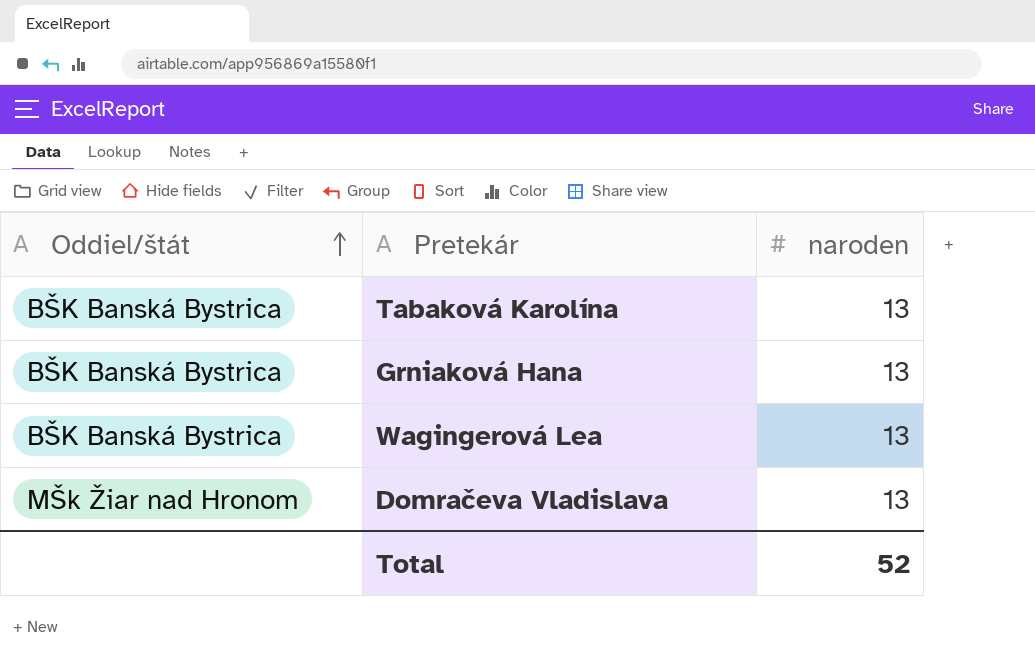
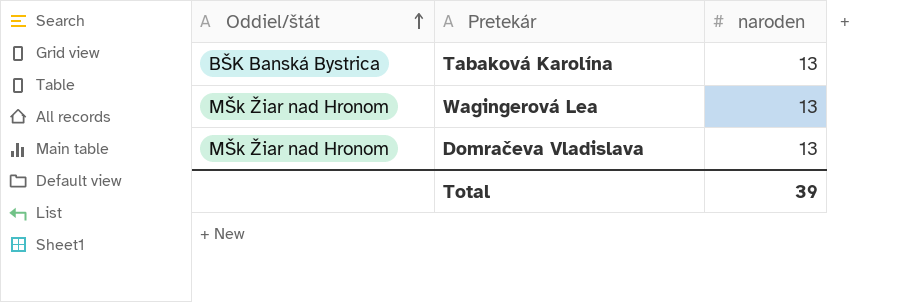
row Grniaková Hana: BŠK Banská Bystrica | 13 -> none
Wagingerová Lea | Oddiel/štát: BŠK Banská Bystrica -> MŠk Žiar nad Hronom
Total | naroden: 52 -> 39

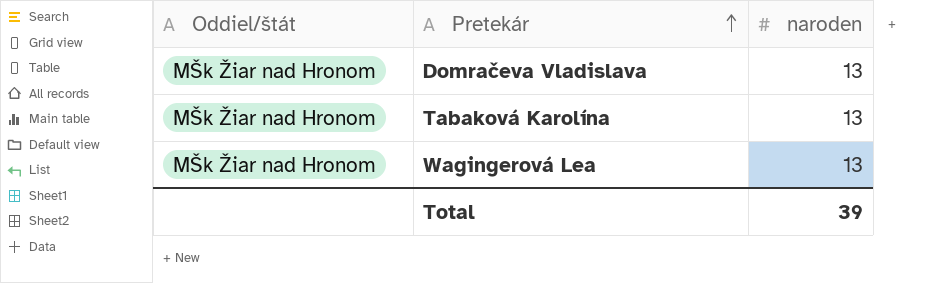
row order: Oddiel/štát ascending -> Pretekár ascending
Tabaková Karolína | Oddiel/štát: BŠK Banská Bystrica -> MŠk Žiar nad Hronom

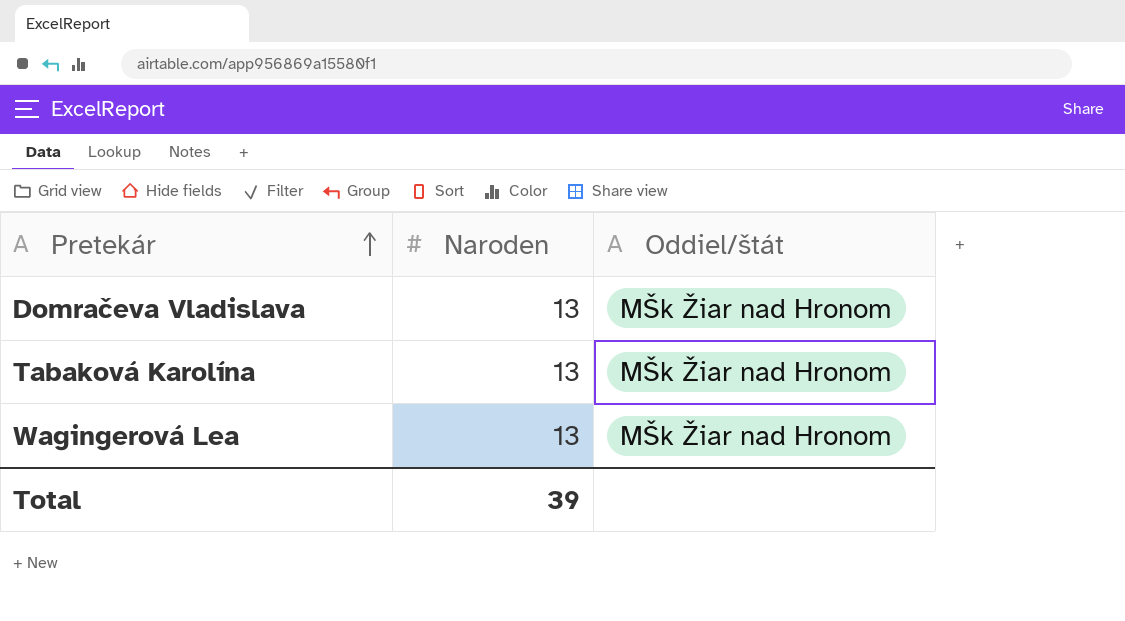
column name: naroden -> Naroden
column Oddiel/štát | position: 1 -> 3

